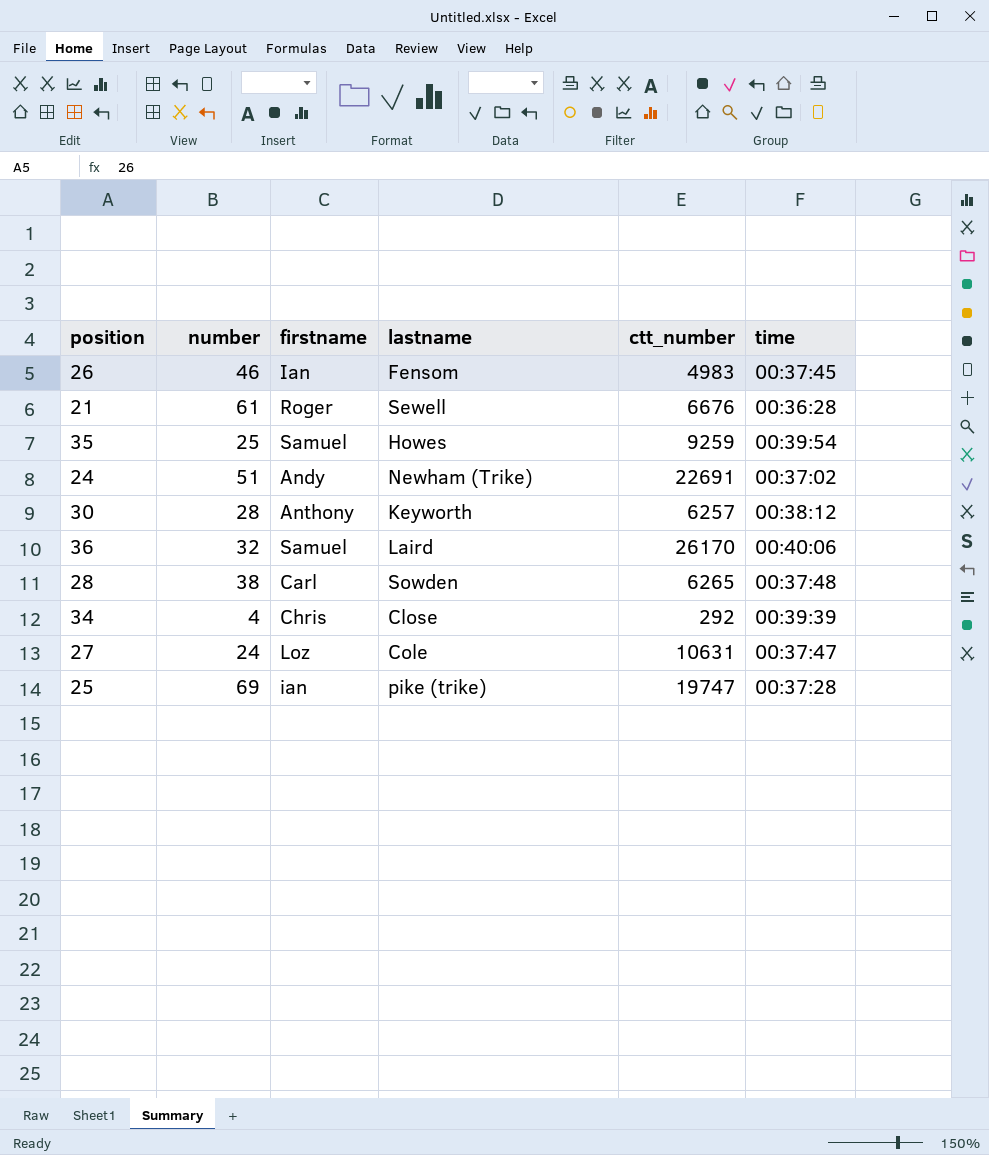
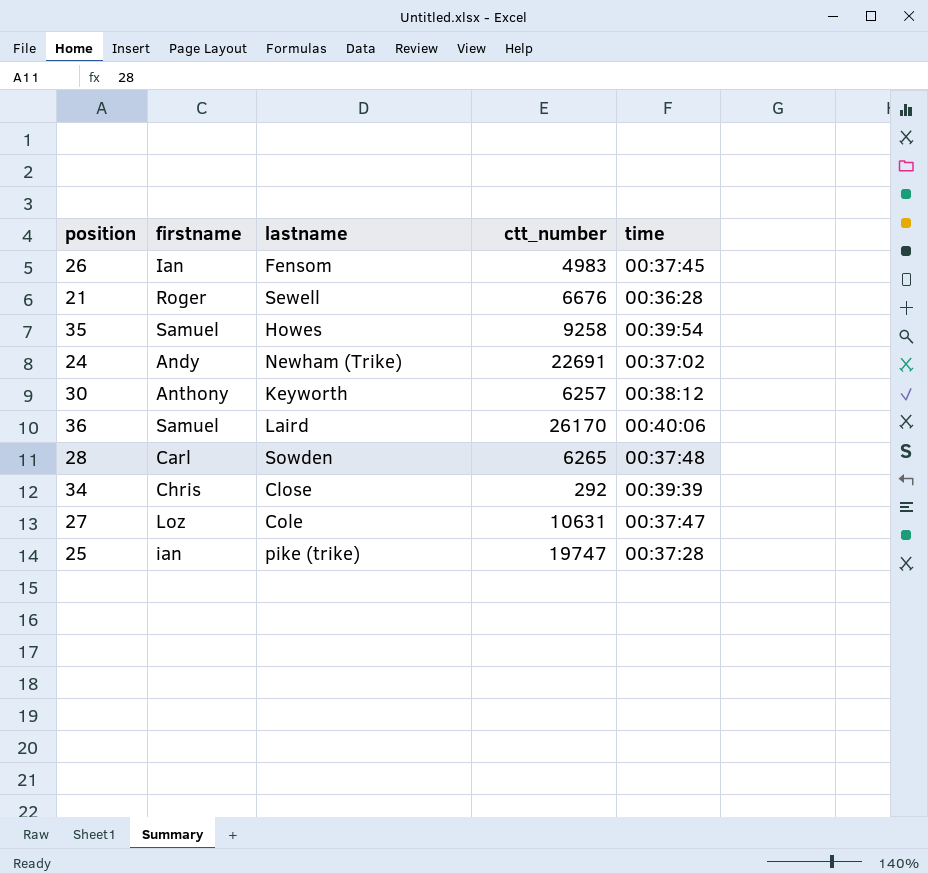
column number | position: 2 -> none
35 | ctt_number: 9259 -> 9258

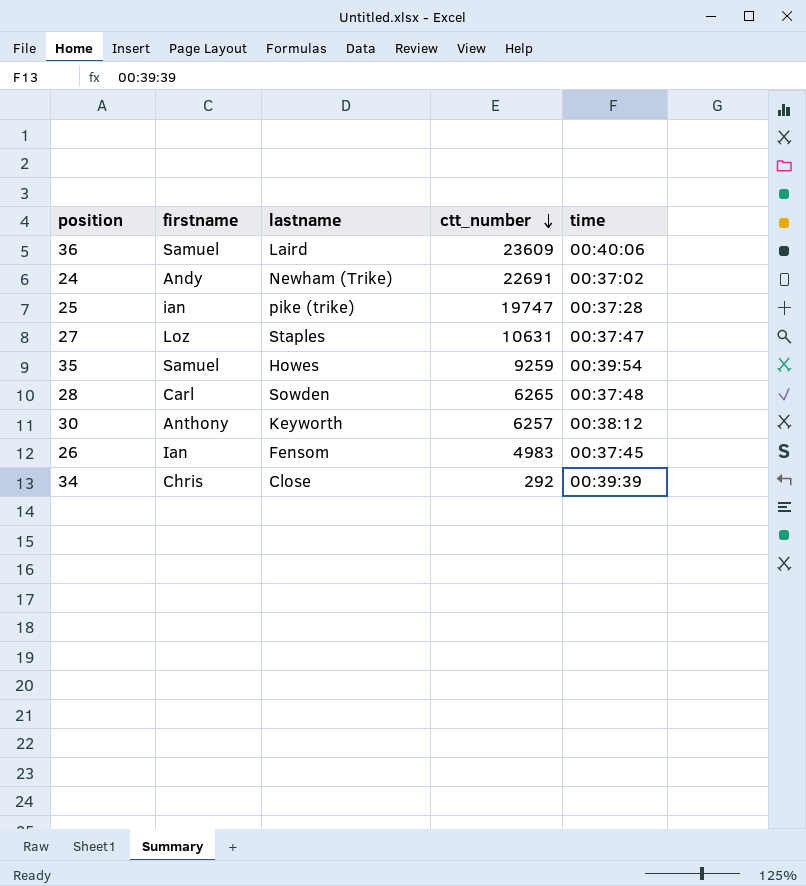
row order: none -> ctt_number descending
row 21: Roger | Sewell | 6676 | 00:36:28 -> none
36 | ctt_number: 26170 -> 23609
27 | lastname: Cole -> Staples
35 | ctt_number: 9258 -> 9259

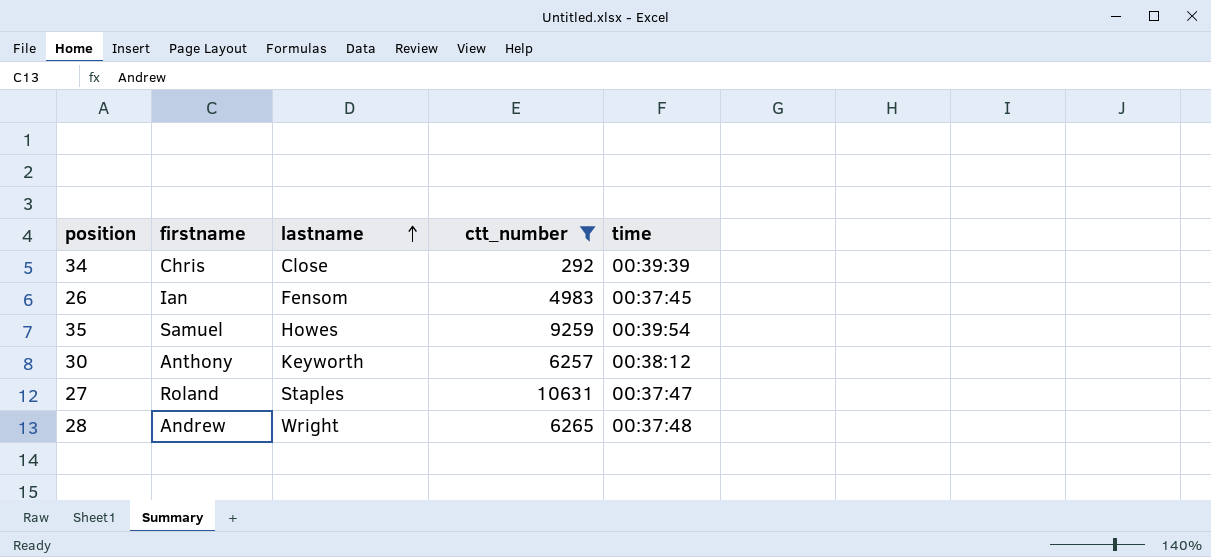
filter: none -> ctt_number <= 10631
row order: ctt_number descending -> lastname ascending
27 | firstname: Loz -> Roland
28 | firstname: Carl -> Andrew
28 | lastname: Sowden -> Wright

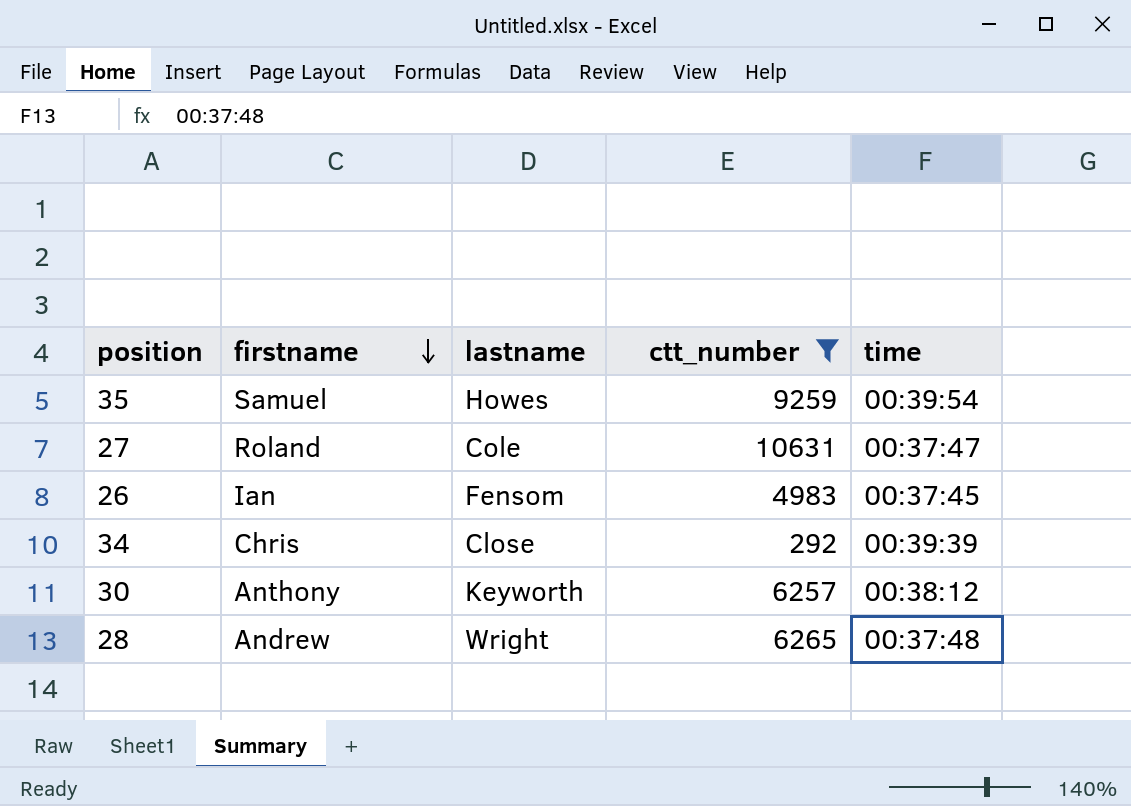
row order: lastname ascending -> firstname descending
27 | lastname: Staples -> Cole

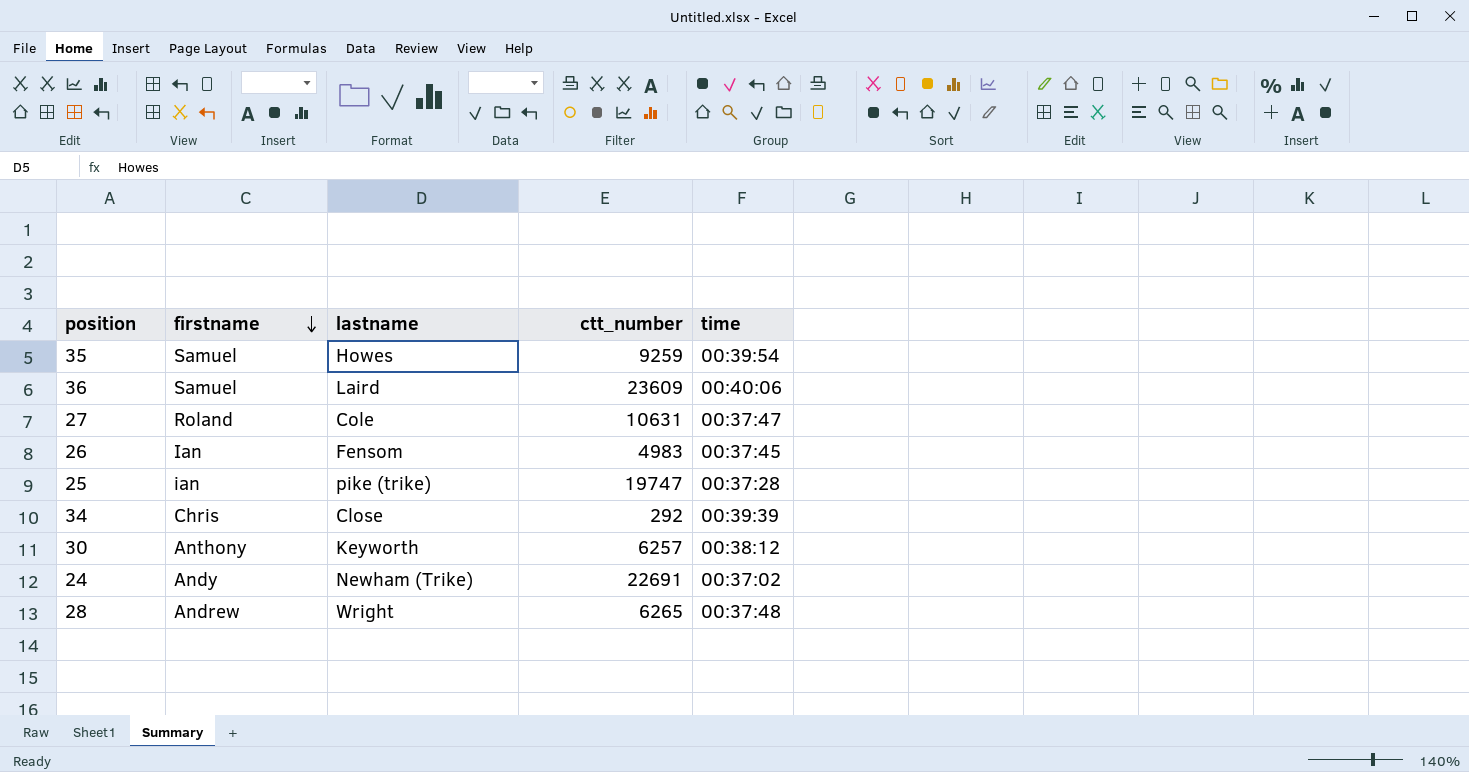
filter: ctt_number <= 10631 -> none

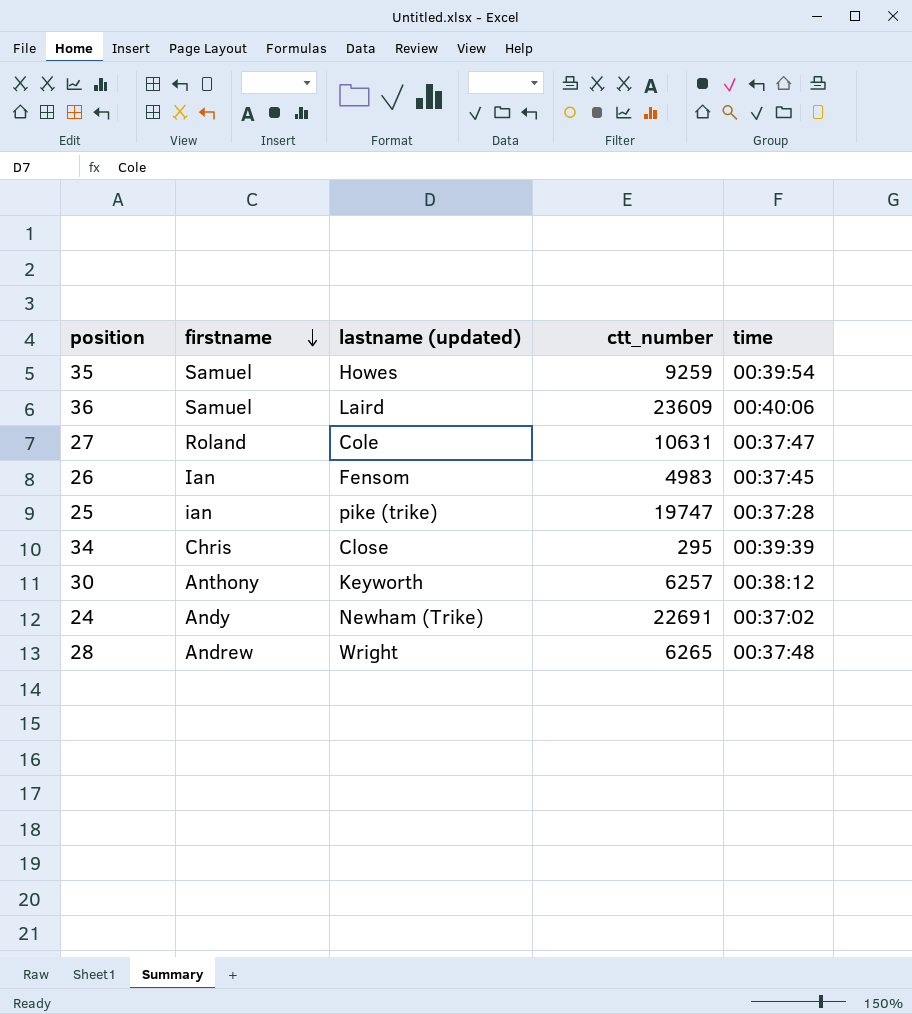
column name: lastname -> lastname (updated)
34 | ctt_number: 292 -> 295

